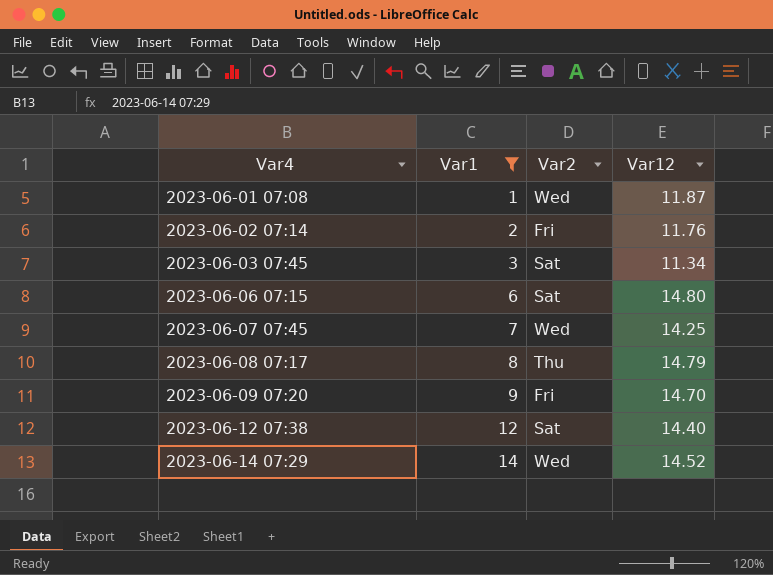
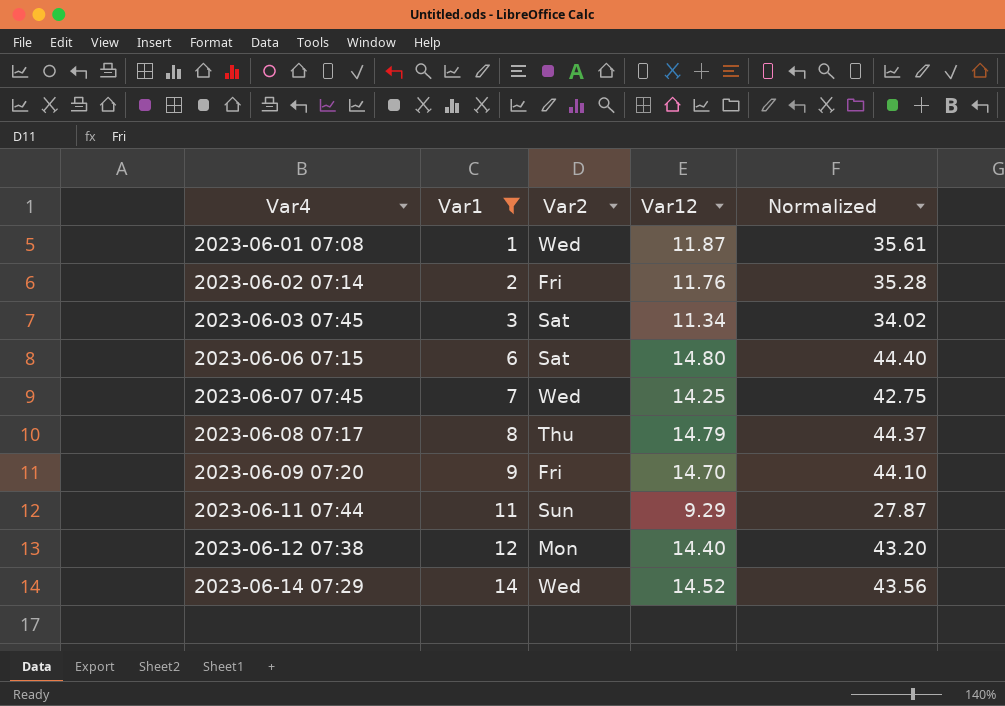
column Normalized | formula: none -> [Var12] * 3
row 2023-06-11 07:44: none -> 11 | Sun | 9.29 | 27.87
2023-06-12 07:38 | Var2: Sat -> Mon

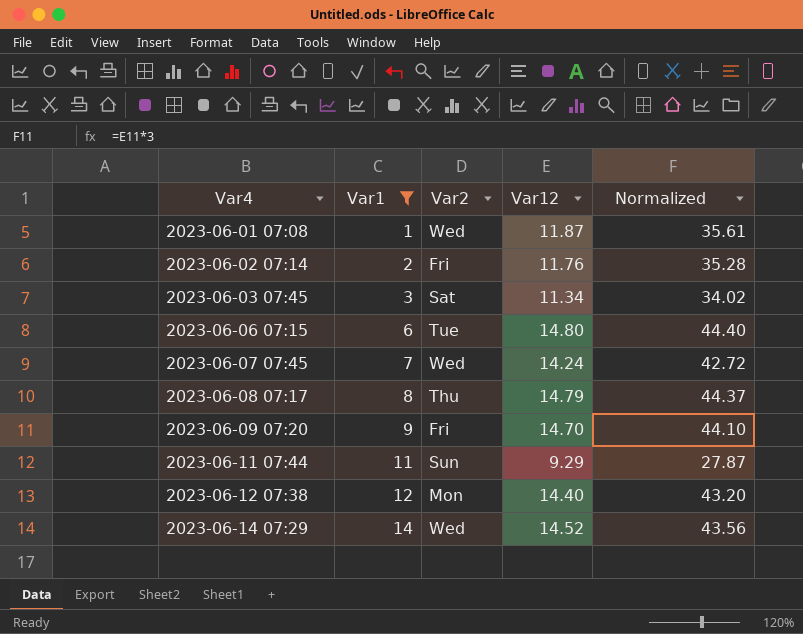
2023-06-06 07:15 | Var2: Sat -> Tue
2023-06-07 07:45 | Var12: 14.25 -> 14.24
2023-06-07 07:45 | Normalized: 42.75 -> 42.72

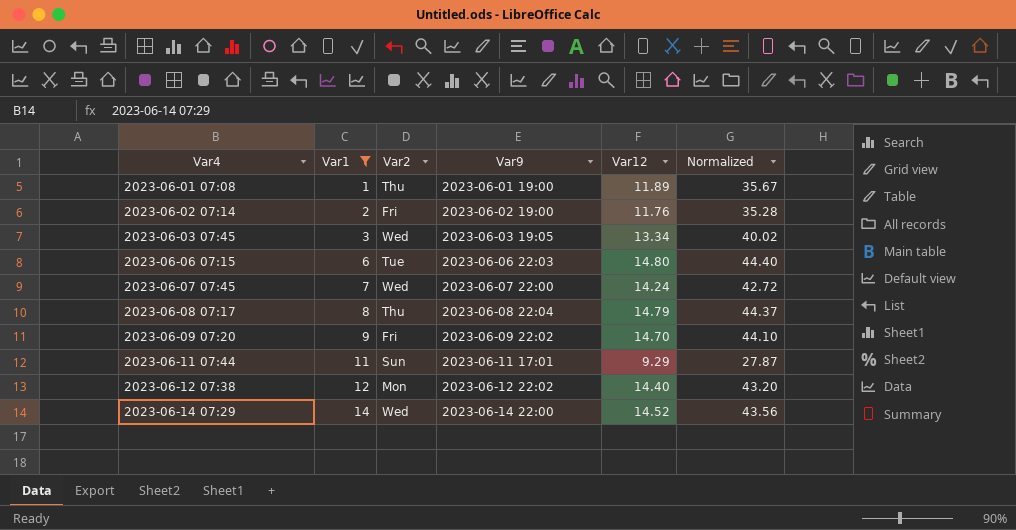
column Var9 | position: none -> 4
2023-06-01 07:08 | Var2: Wed -> Thu
2023-06-01 07:08 | Var12: 11.87 -> 11.89
2023-06-01 07:08 | Normalized: 35.61 -> 35.67
2023-06-03 07:45 | Var2: Sat -> Wed
2023-06-03 07:45 | Var12: 11.34 -> 13.34
2023-06-03 07:45 | Normalized: 34.02 -> 40.02

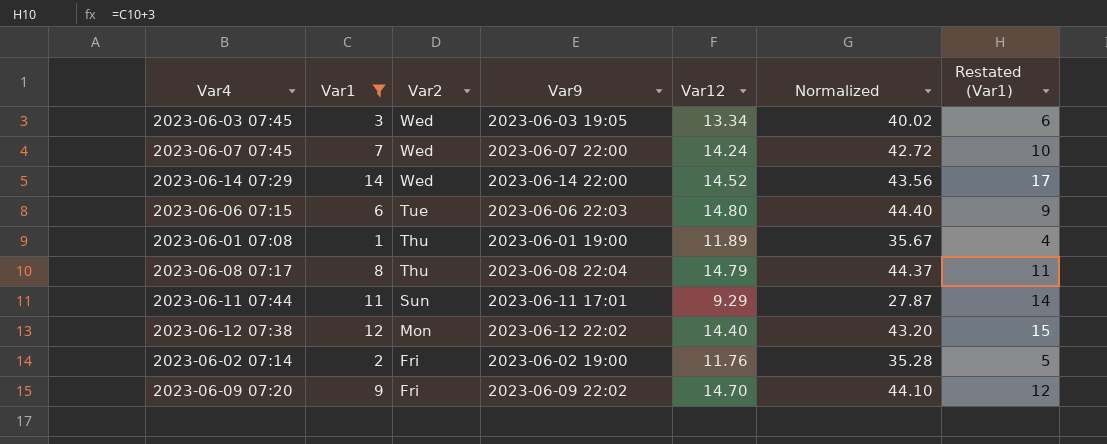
row order: Var4 ascending -> Var2 descending
column Restated (Var1) | formula: none -> [Var1] + 3

